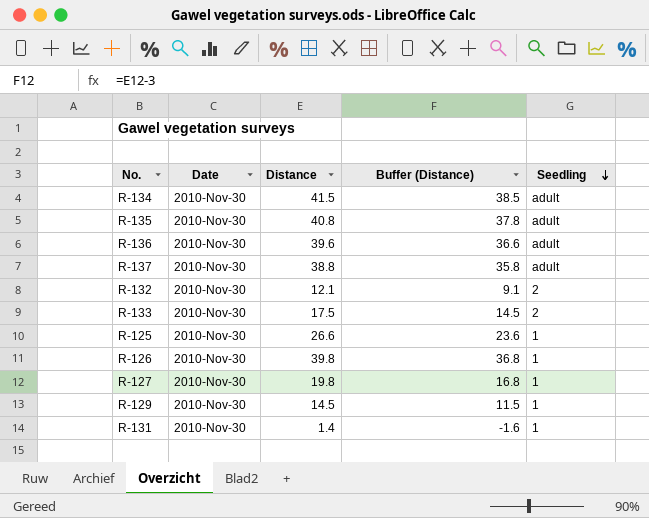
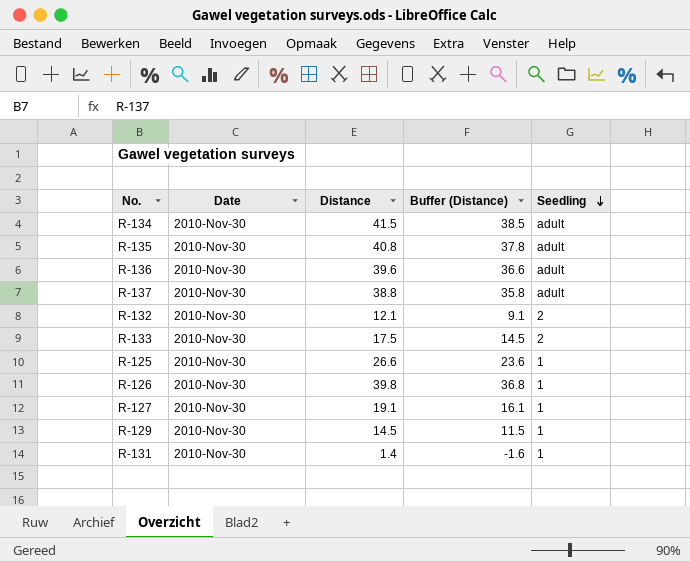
R-127 | Distance: 19.8 -> 19.1
R-127 | Buffer (Distance): 16.8 -> 16.1

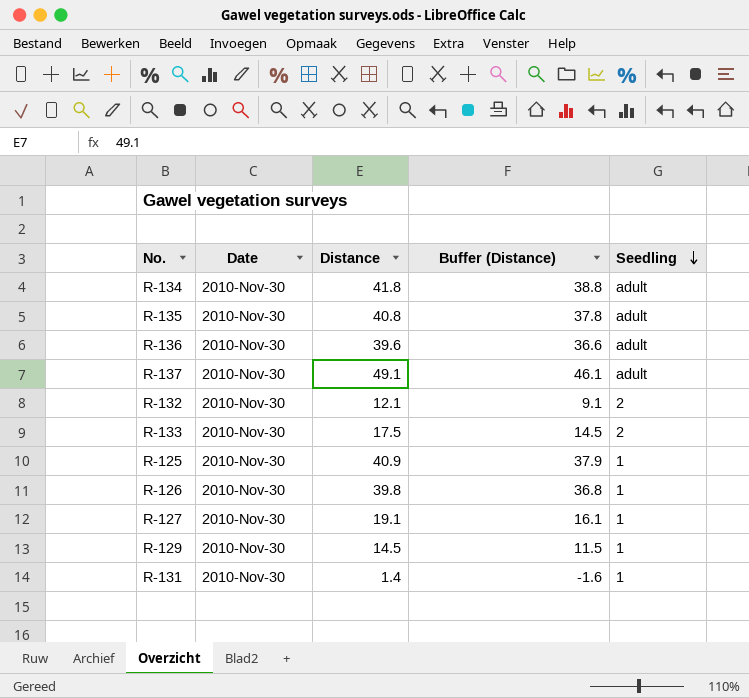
R-134 | Distance: 41.5 -> 41.8
R-134 | Buffer (Distance): 38.5 -> 38.8
R-137 | Distance: 38.8 -> 49.1
R-137 | Buffer (Distance): 35.8 -> 46.1
R-125 | Distance: 26.6 -> 40.9
R-125 | Buffer (Distance): 23.6 -> 37.9

